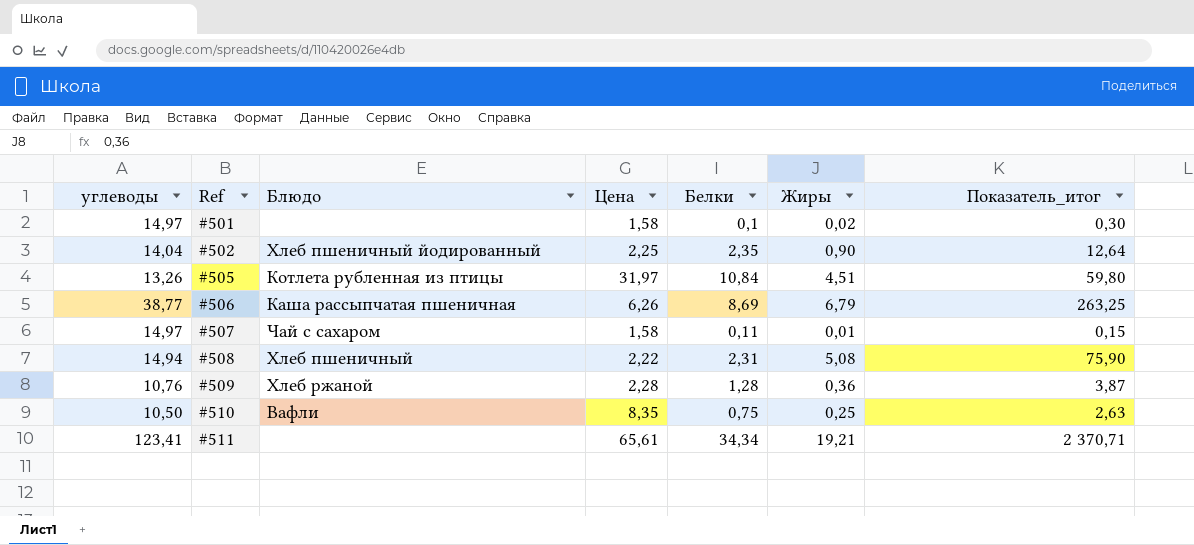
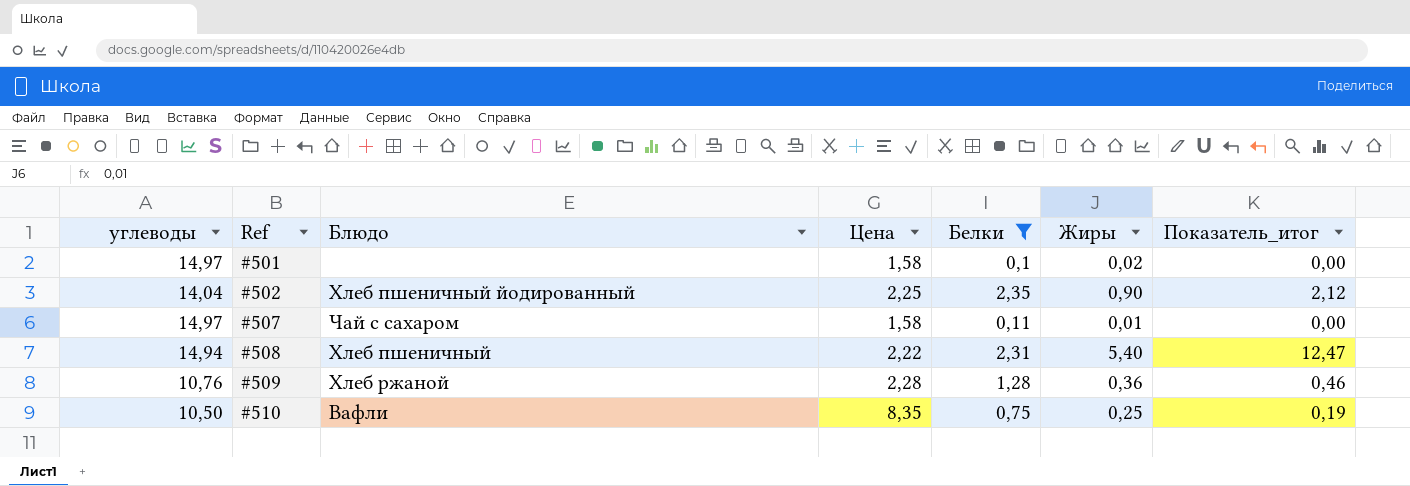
filter: none -> Белки <= 2,35
column Показатель_итог | formula: [углеводы] * [Жиры] -> [Белки] * [Жиры]
#508 | Жиры: 5,08 -> 5,40

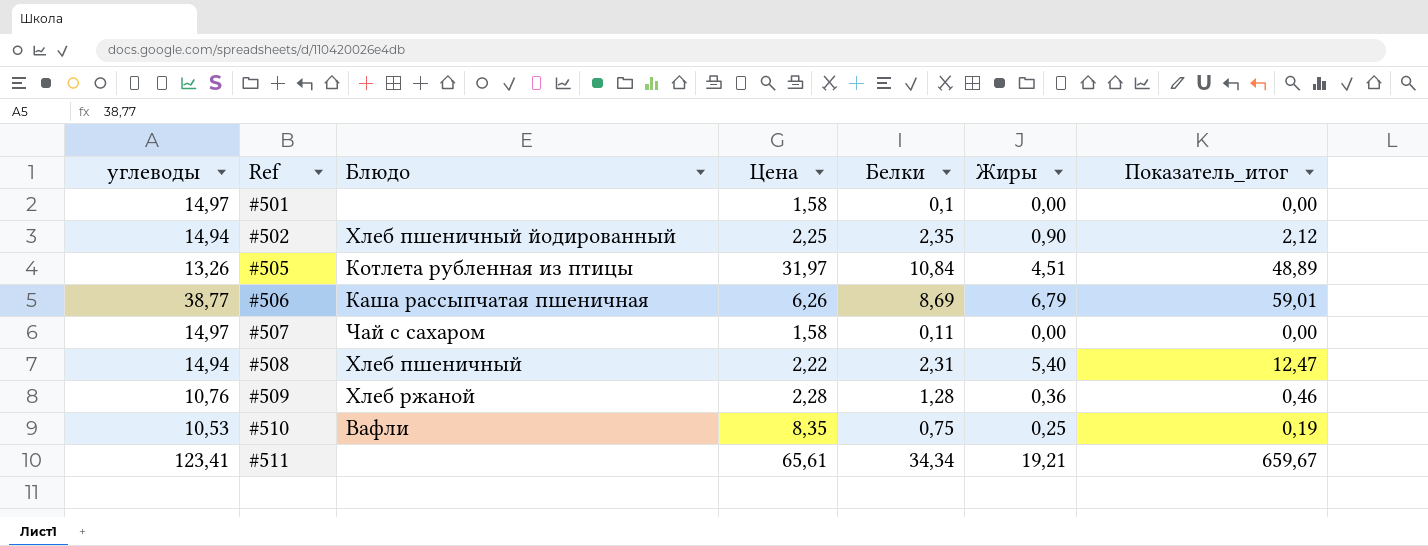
filter: Белки <= 2,35 -> none
#501 | Жиры: 0,02 -> 0,00
#502 | углеводы: 14,04 -> 14,94
#507 | Жиры: 0,01 -> 0,00
#510 | углеводы: 10,50 -> 10,53

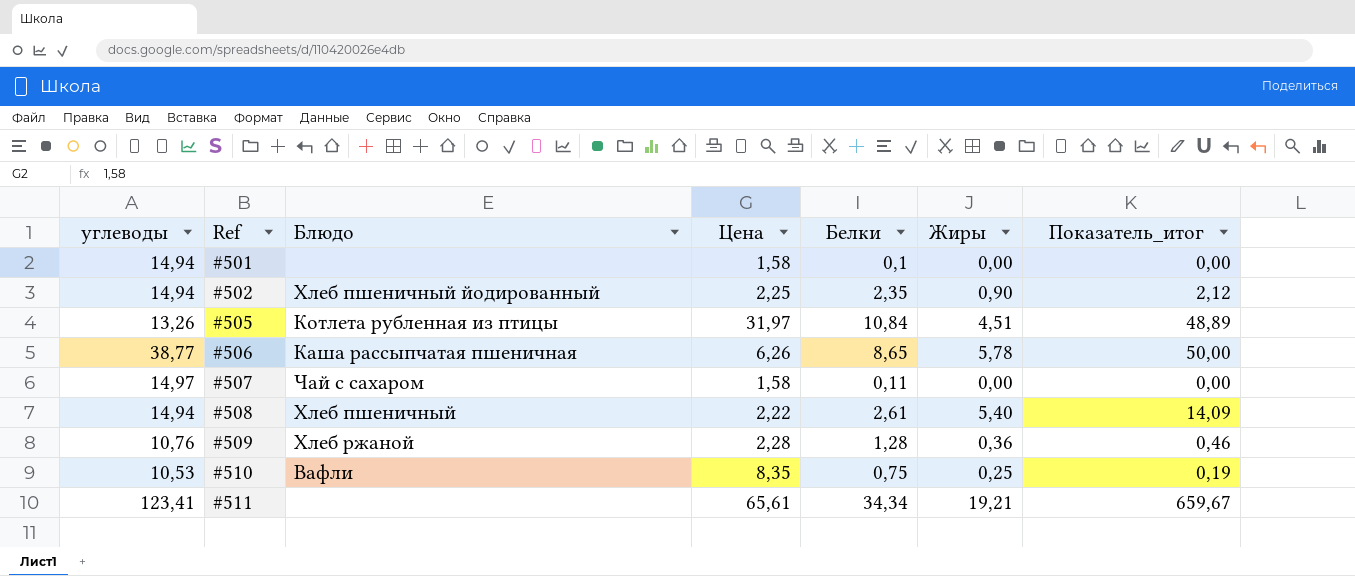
#501 | углеводы: 14,97 -> 14,94
#506 | Белки: 8,69 -> 8,65
#506 | Жиры: 6,79 -> 5,78
#506 | Показатель_итог: 59,01 -> 50,00
#508 | Белки: 2,31 -> 2,61
#508 | Показатель_итог: 12,47 -> 14,09

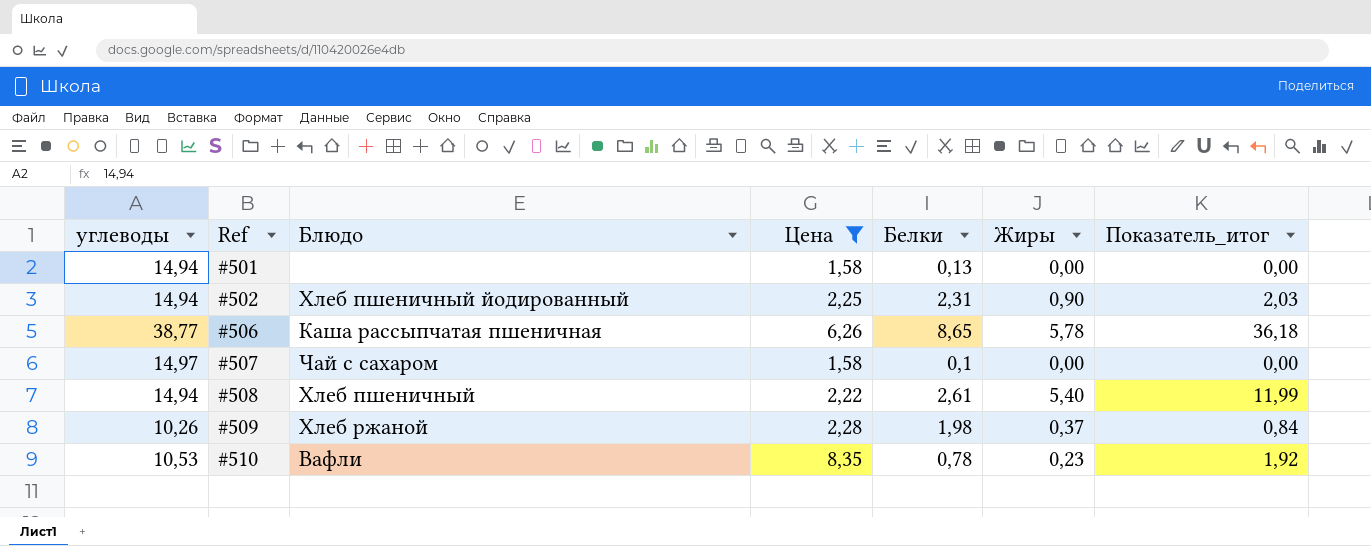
filter: none -> Цена <= 8,35
column Показатель_итог | formula: [Белки] * [Жиры] -> [Цена] * [Жиры]
#501 | Белки: 0,1 -> 0,13
#502 | Белки: 2,35 -> 2,31
#507 | Белки: 0,11 -> 0,1
#509 | углеводы: 10,76 -> 10,26
#509 | Белки: 1,28 -> 1,98
#509 | Жиры: 0,36 -> 0,37
#510 | Белки: 0,75 -> 0,78
#510 | Жиры: 0,25 -> 0,23

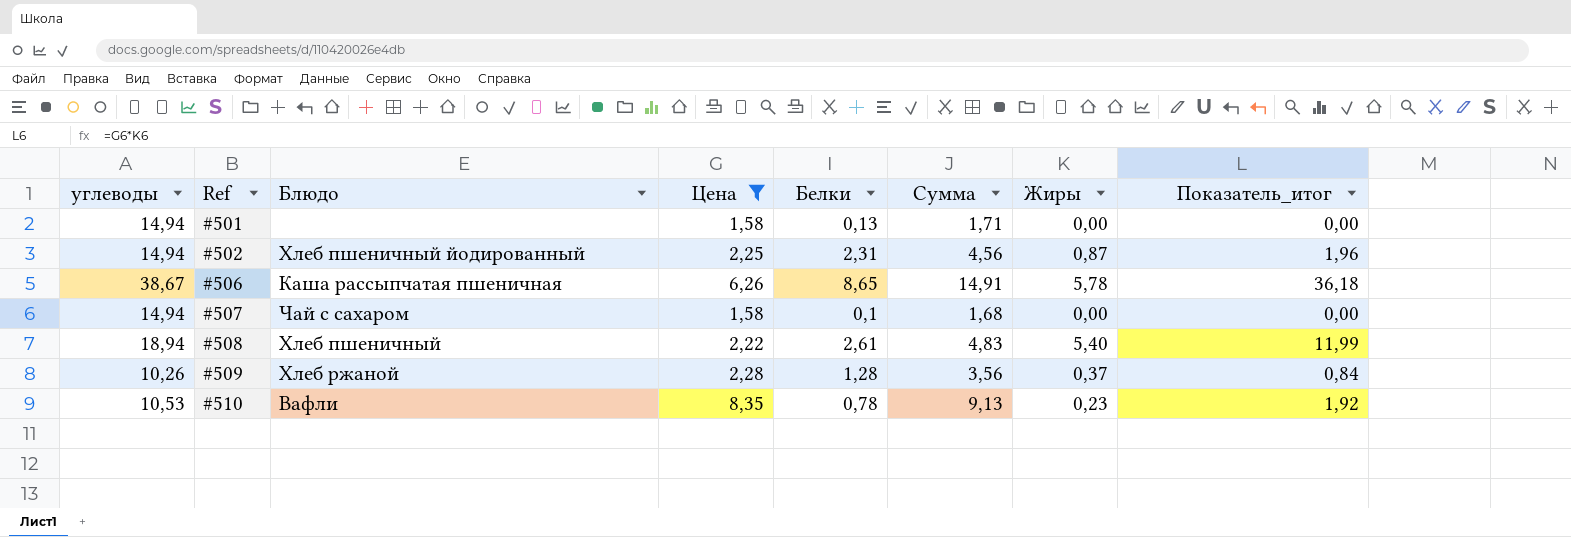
column Сумма | formula: none -> [Цена] + [Белки]
#502 | Жиры: 0,90 -> 0,87
#502 | Показатель_итог: 2,03 -> 1,96
#506 | углеводы: 38,77 -> 38,67
#507 | углеводы: 14,97 -> 14,94
#508 | углеводы: 14,94 -> 18,94
#509 | Белки: 1,98 -> 1,28

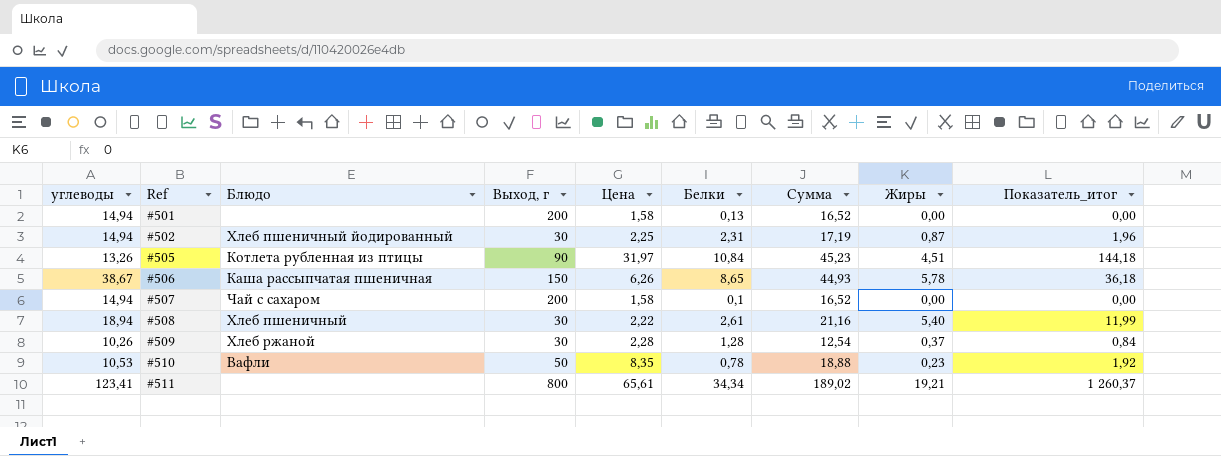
filter: Цена <= 8,35 -> none
column Выход, г | position: none -> 4
column Сумма | formula: [Цена] + [Белки] -> [углеводы] + [Цена]

